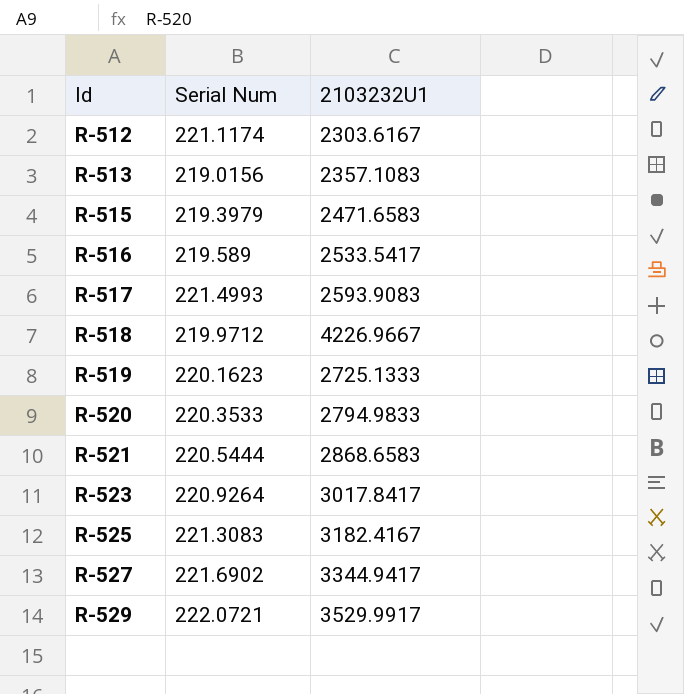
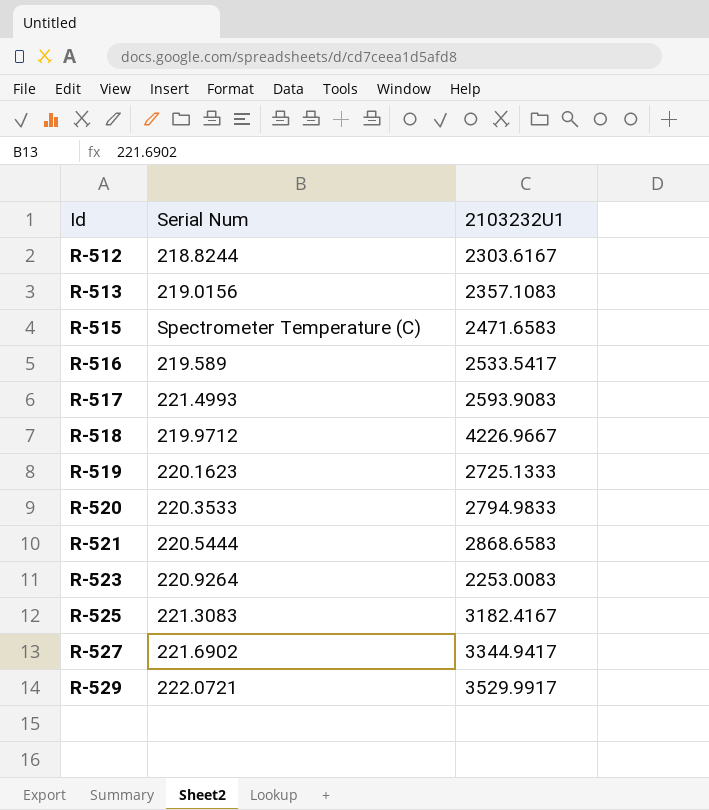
R-512 | Serial Num: 221.1174 -> 218.8244
R-515 | Serial Num: 219.3979 -> Spectrometer Temperature (C)
R-523 | 2103232U1: 3017.8417 -> 2253.0083

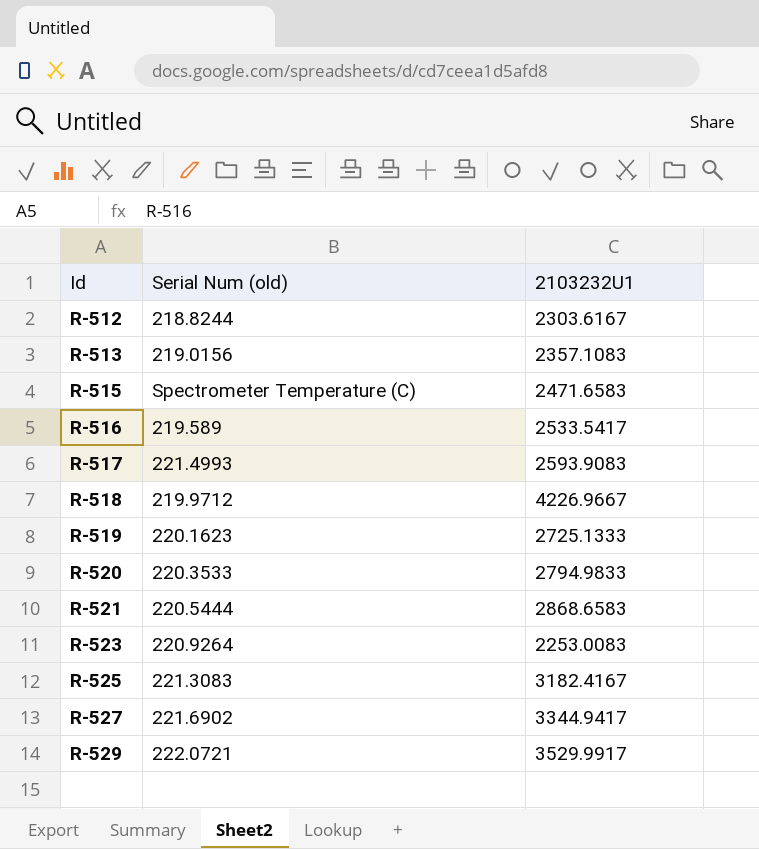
column name: Serial Num -> Serial Num (old)

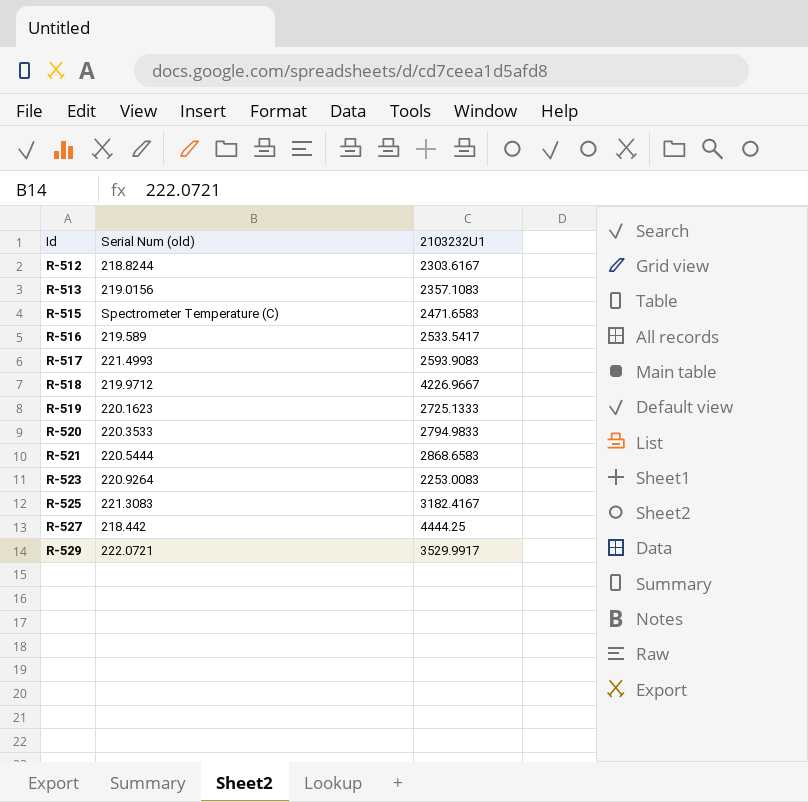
R-527 | Serial Num (old): 221.6902 -> 218.442
R-527 | 2103232U1: 3344.9417 -> 4444.25

